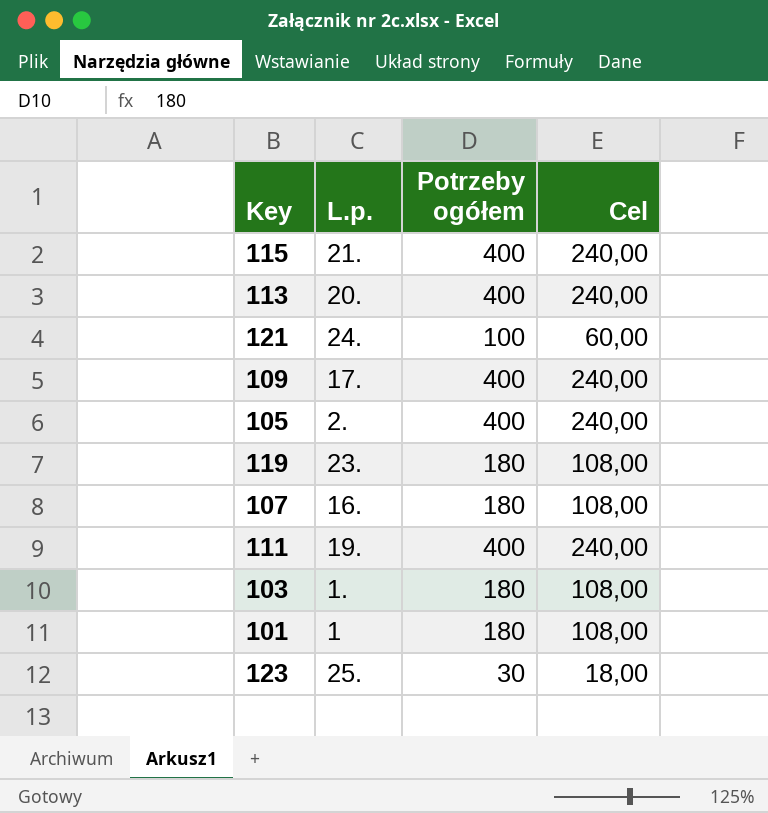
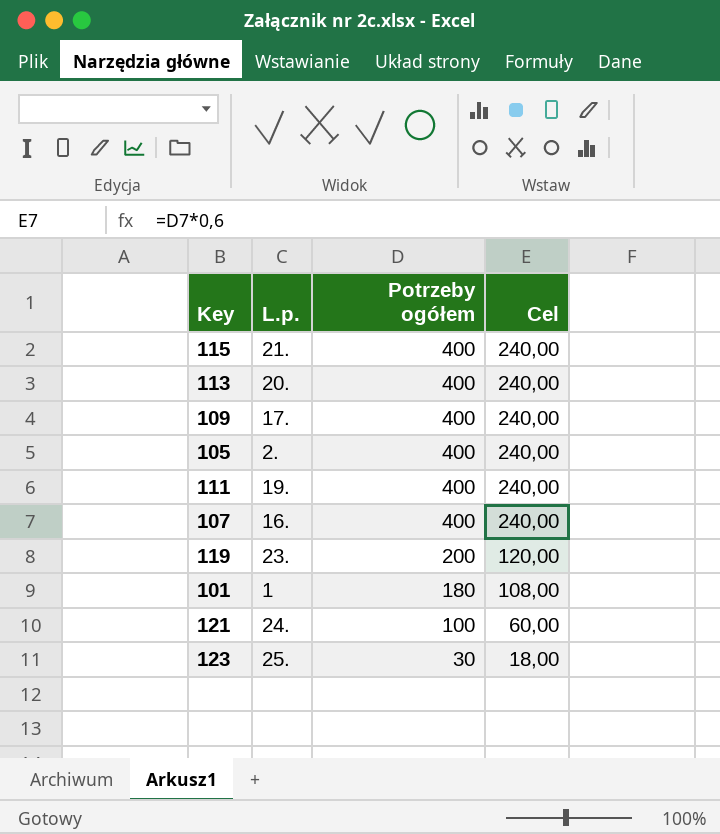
row order: none -> Potrzeby ogółem descending
row 103: 1. | 180 | 108,00 -> none
107 | Potrzeby ogółem: 180 -> 400
107 | Cel: 108,00 -> 240,00
119 | Potrzeby ogółem: 180 -> 200
119 | Cel: 108,00 -> 120,00

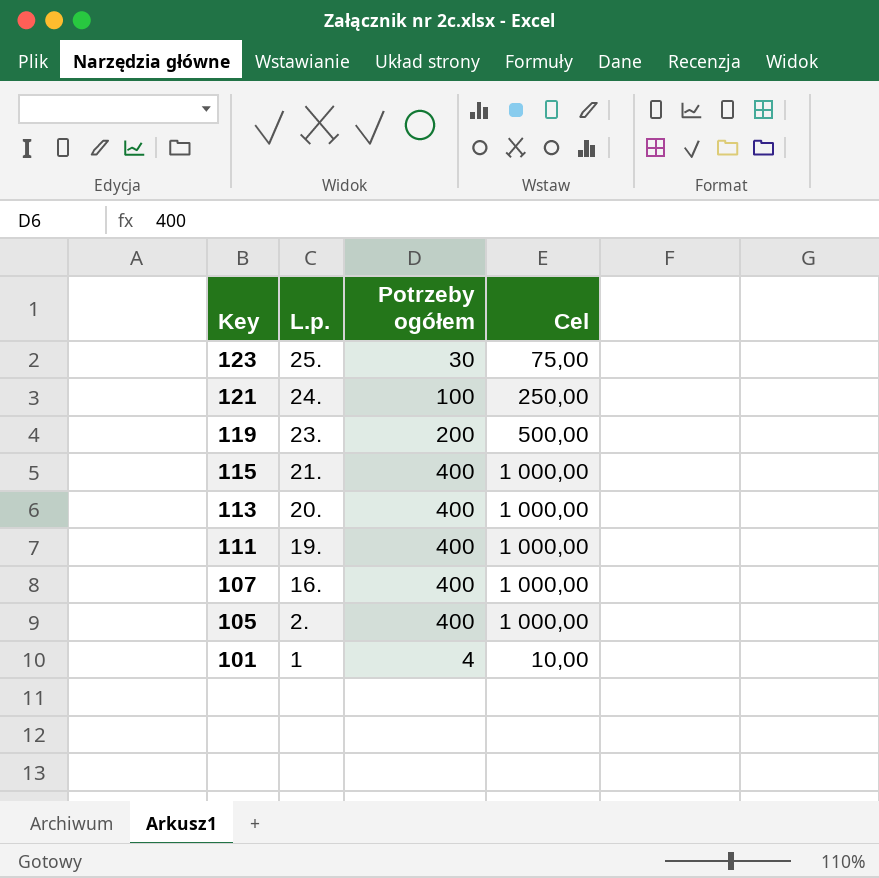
row order: Potrzeby ogółem descending -> Key descending
column Cel | formula: [Potrzeby ogółem] * 0,6 -> [Potrzeby ogółem] * 2,5
row 109: 17. | 400 | 240,00 -> none
101 | Potrzeby ogółem: 180 -> 4

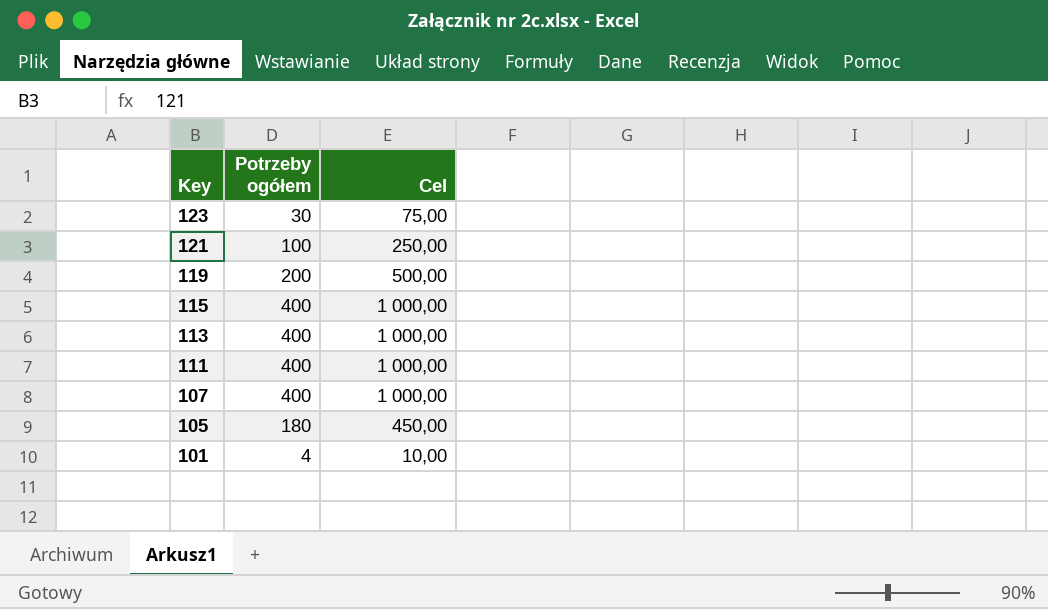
column L.p. | position: 2 -> none
105 | Potrzeby ogółem: 400 -> 180
105 | Cel: 1 000,00 -> 450,00

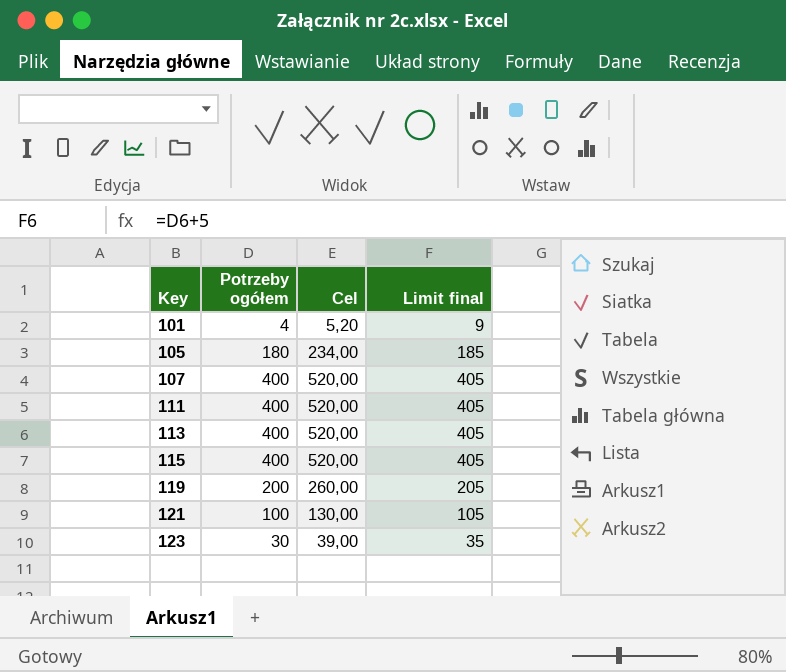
row order: Key descending -> Key ascending
column Cel | formula: [Potrzeby ogółem] * 2,5 -> [Potrzeby ogółem] * 1,3
column Limit final | formula: none -> [Potrzeby ogółem] + 5

